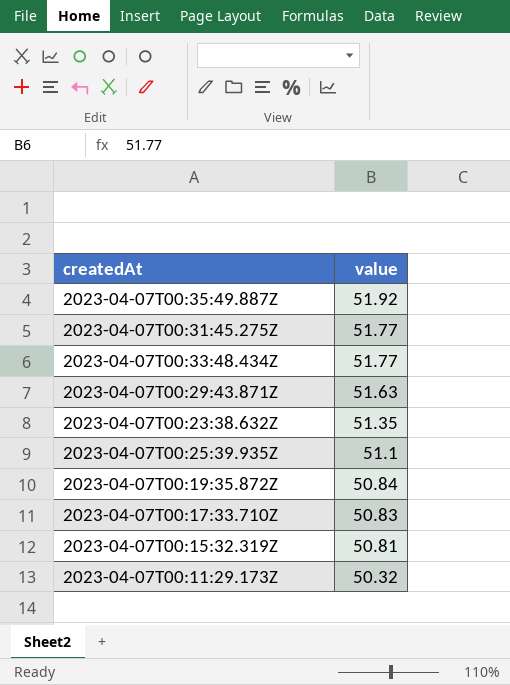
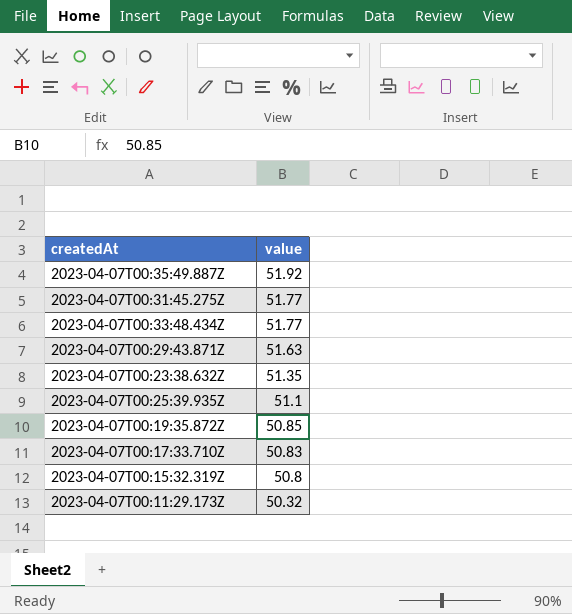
2023-04-07T00:19:35.872Z | value: 50.84 -> 50.85
2023-04-07T00:15:32.319Z | value: 50.81 -> 50.8

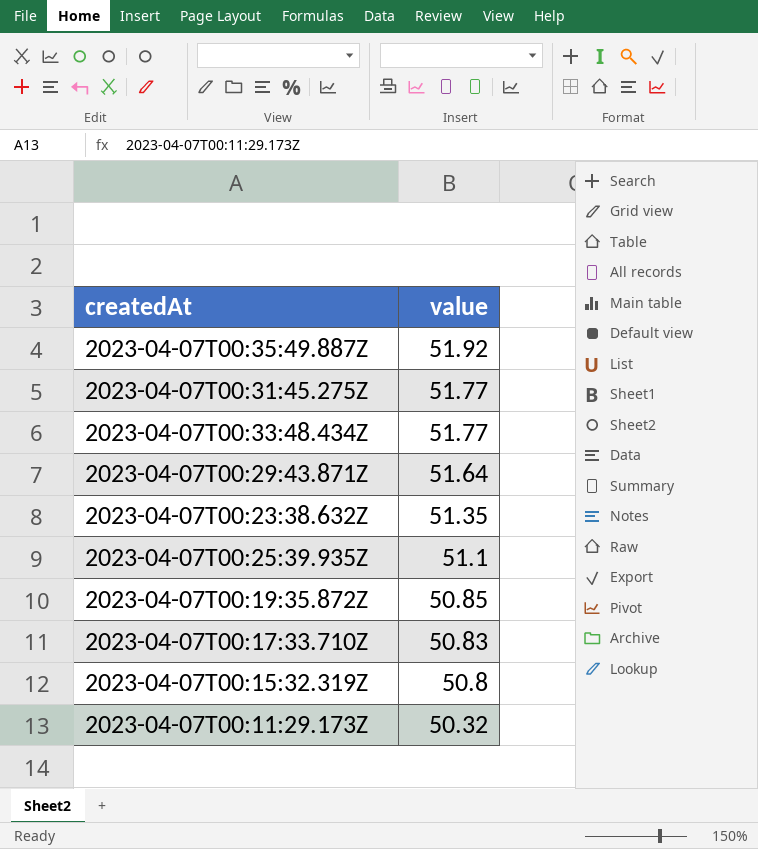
2023-04-07T00:29:43.871Z | value: 51.63 -> 51.64

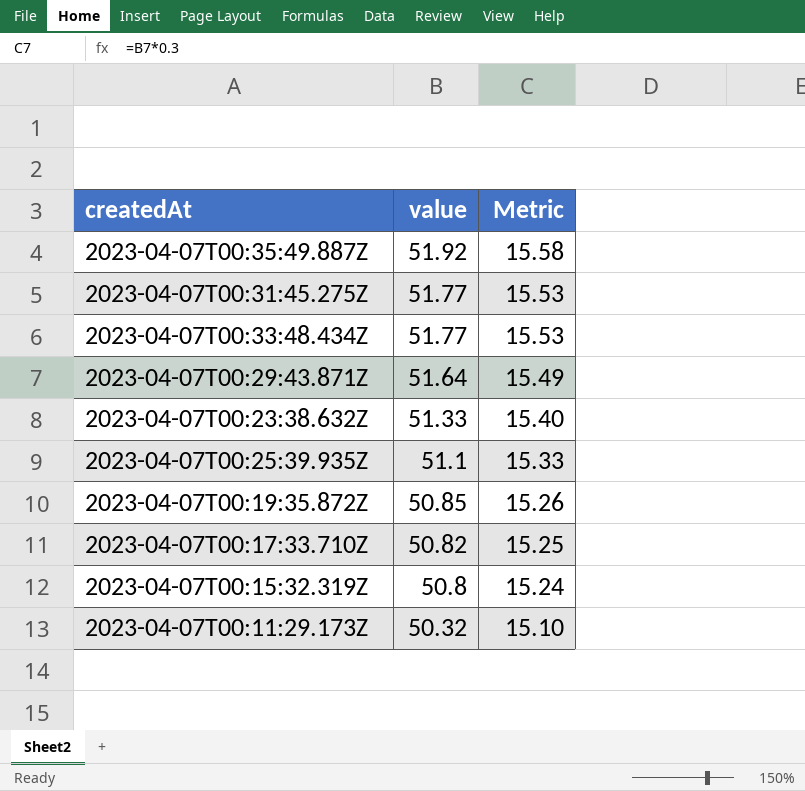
column Metric | formula: none -> [value] * 0.3
2023-04-07T00:23:38.632Z | value: 51.35 -> 51.33
2023-04-07T00:17:33.710Z | value: 50.83 -> 50.82

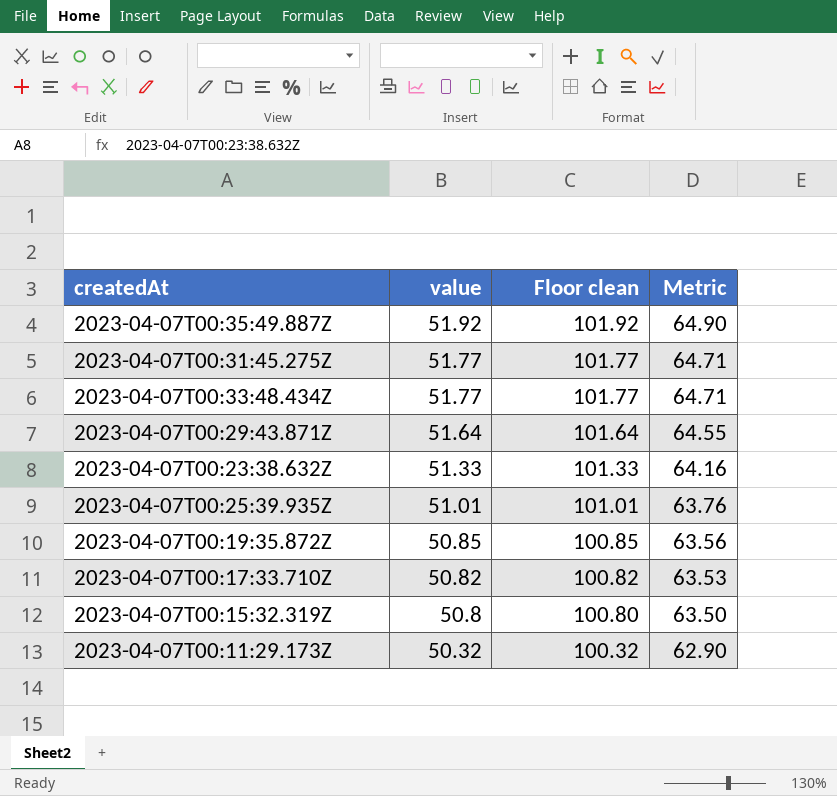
column Floor clean | formula: none -> [value] + 50
column Metric | formula: [value] * 0.3 -> [value] * 1.25
2023-04-07T00:25:39.935Z | value: 51.1 -> 51.01

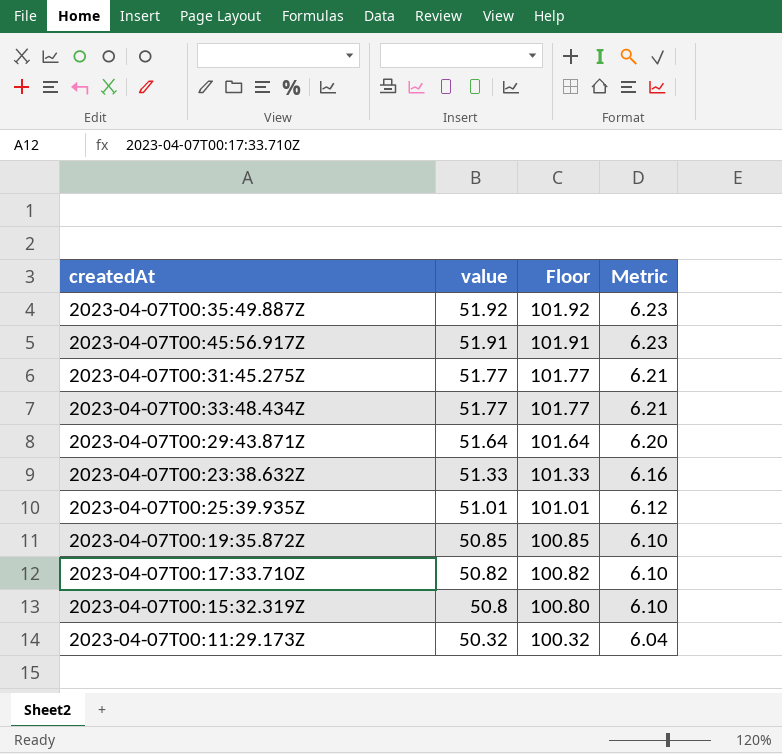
column name: Floor clean -> Floor
column Metric | formula: [value] * 1.25 -> [value] * 0.12
row 2023-04-07T00:45:56.917Z: none -> 51.91 | 101.91 | 6.23

